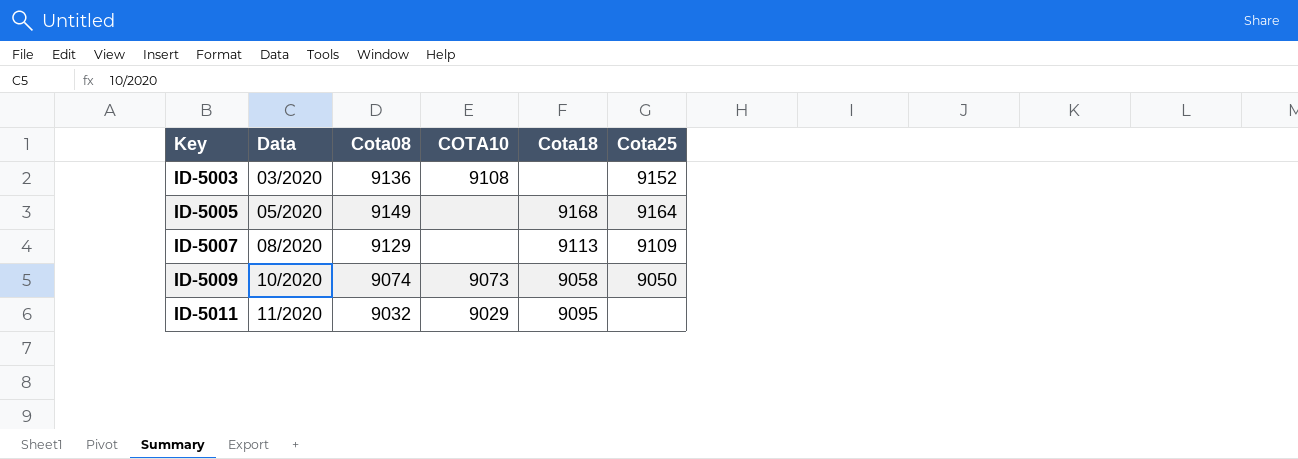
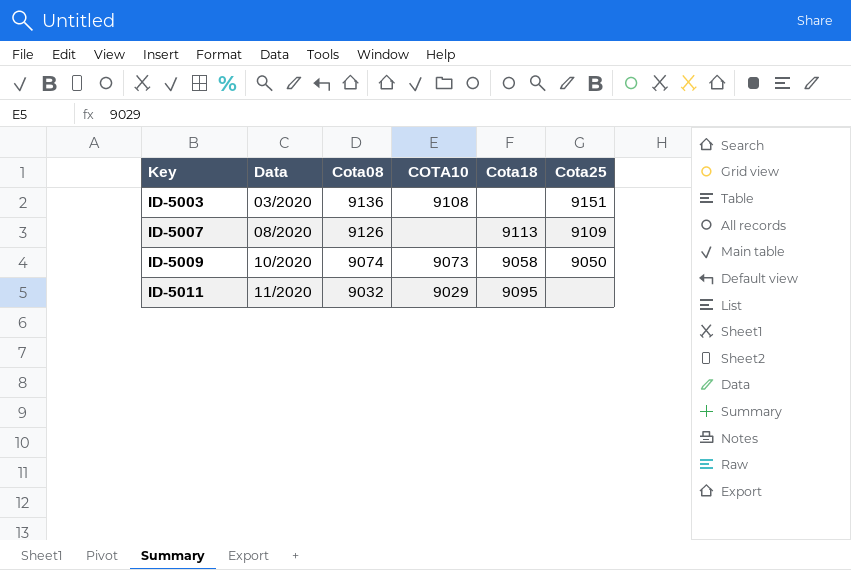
row ID-5005: 05/2020 | 9149 | none | 9168 | 9164 -> none
ID-5003 | Cota25: 9152 -> 9151
ID-5007 | Cota08: 9129 -> 9126

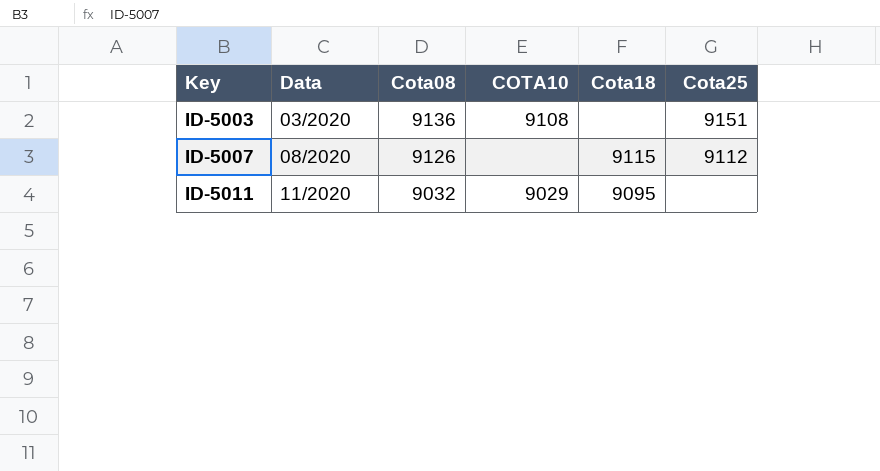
row ID-5009: 10/2020 | 9074 | 9073 | 9058 | 9050 -> none
ID-5007 | Cota18: 9113 -> 9115
ID-5007 | Cota25: 9109 -> 9112

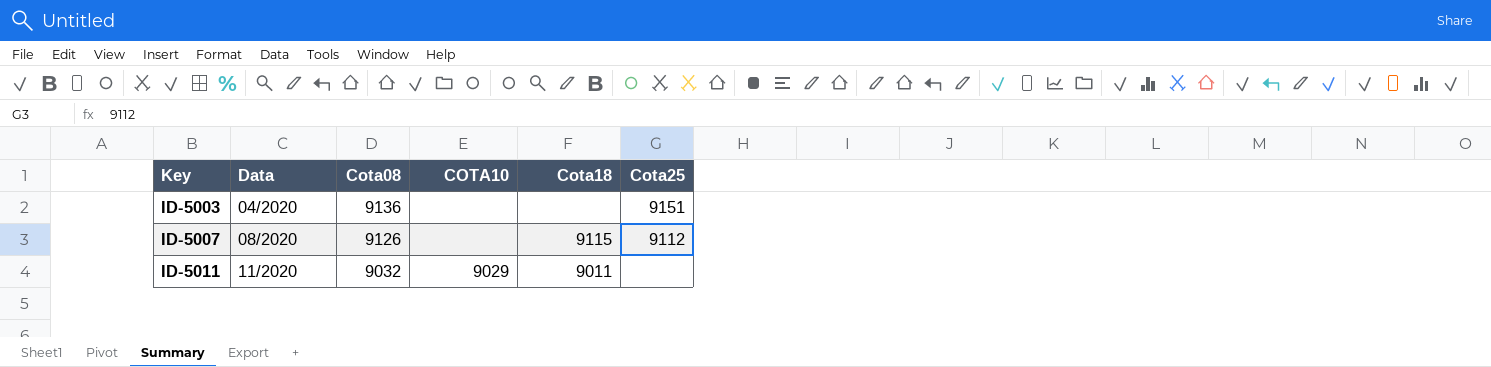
ID-5003 | Data: 03/2020 -> 04/2020
ID-5003 | COTA10: 9108 -> none
ID-5011 | Cota18: 9095 -> 9011

